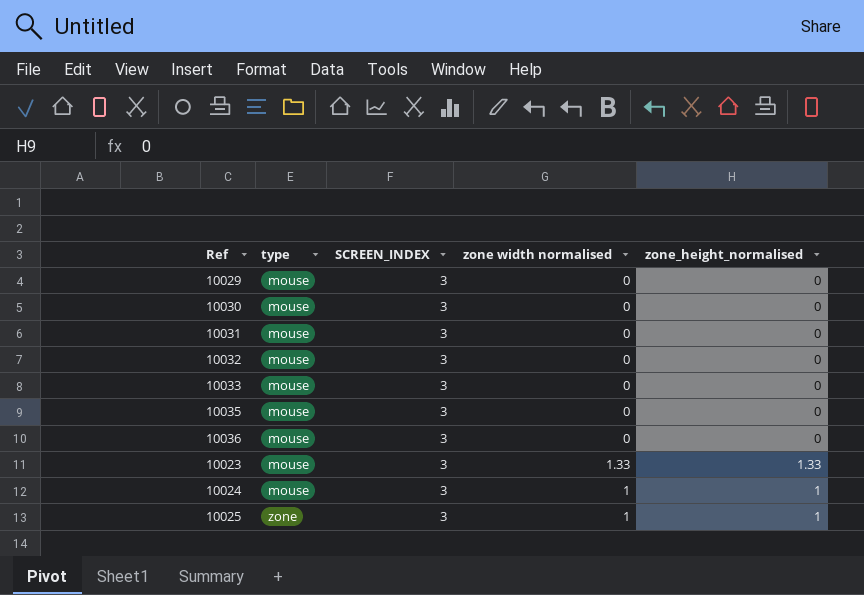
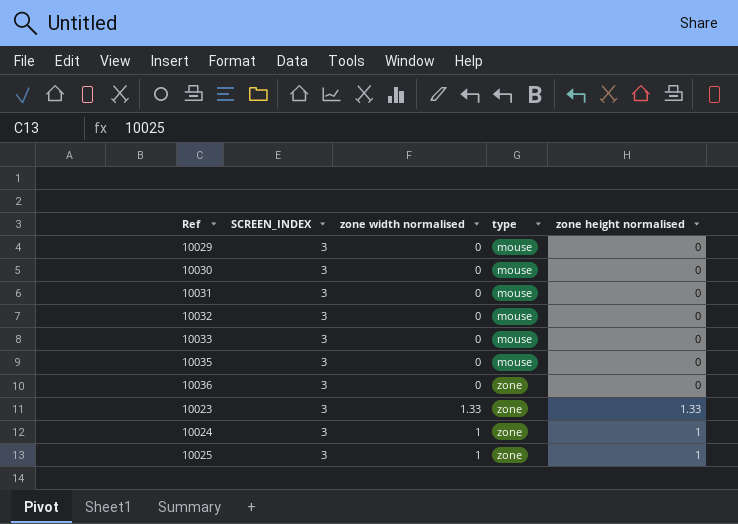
column type | position: 2 -> 4
column name: zone_height_normalised -> zone height normalised
10036 | type: mouse -> zone
10023 | type: mouse -> zone
10024 | type: mouse -> zone

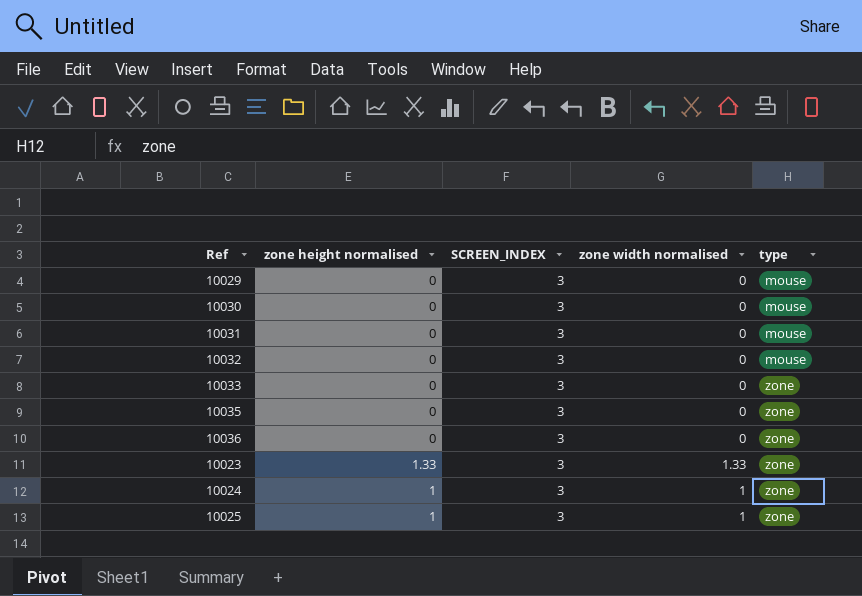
column zone height normalised | position: 5 -> 2
10033 | type: mouse -> zone
10035 | type: mouse -> zone

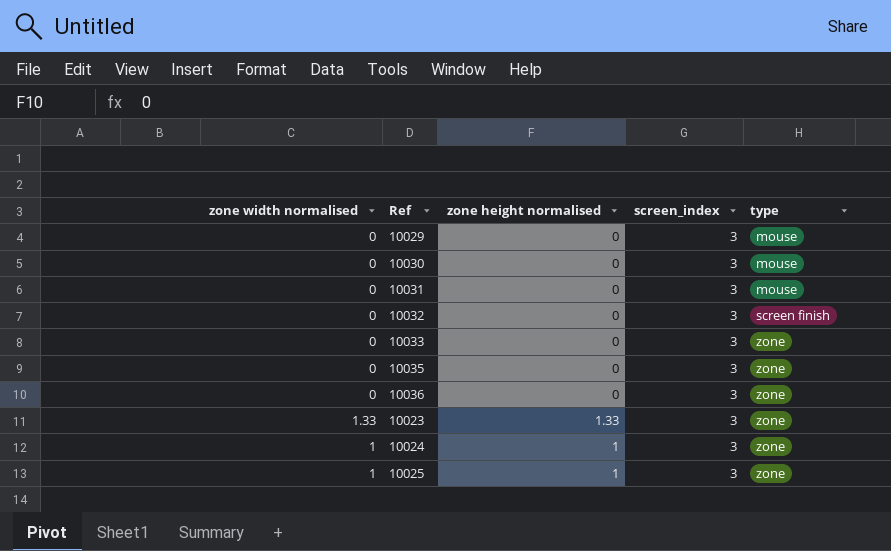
column zone width normalised | position: 4 -> 1
column name: SCREEN_INDEX -> screen_index
10032 | type: mouse -> screen finish

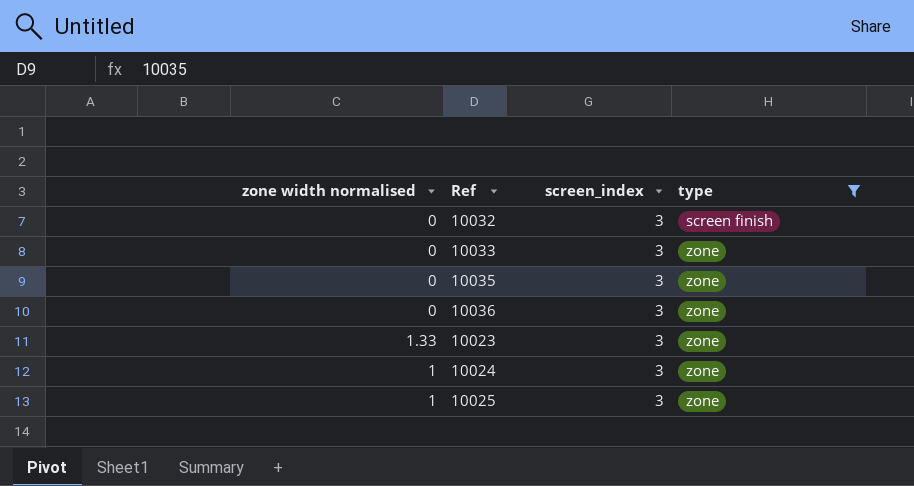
filter: none -> type != mouse
column zone height normalised | position: 3 -> none

